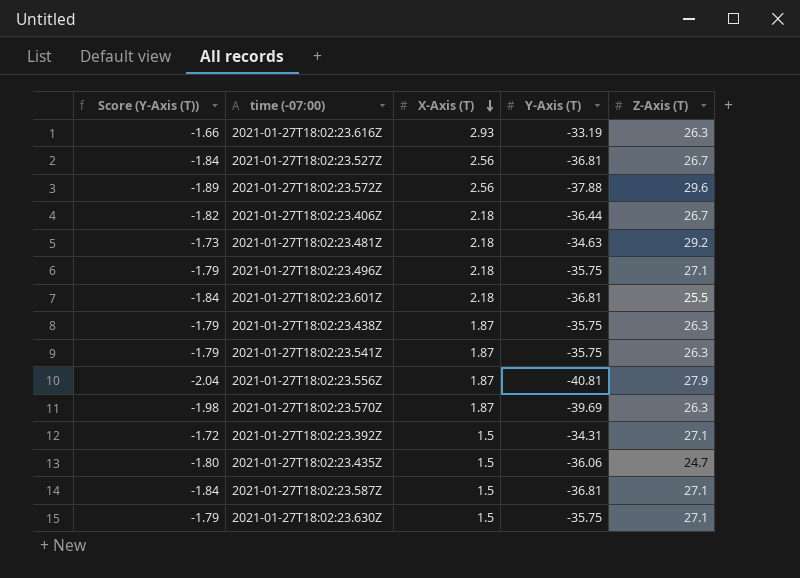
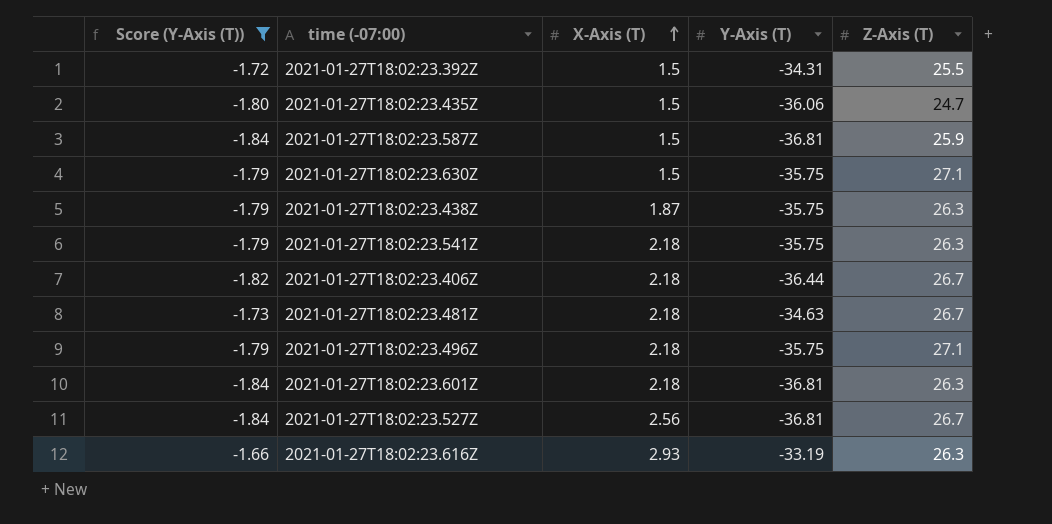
filter: none -> Score (Y-Axis (T)) >= -1.84
row order: X-Axis (T) descending -> X-Axis (T) ascending
2021-01-27T18:02:23.392Z | Z-Axis (T): 27.1 -> 25.5
2021-01-27T18:02:23.587Z | Z-Axis (T): 27.1 -> 25.9
2021-01-27T18:02:23.541Z | X-Axis (T): 1.87 -> 2.18
2021-01-27T18:02:23.481Z | Z-Axis (T): 29.2 -> 26.7
2021-01-27T18:02:23.601Z | Z-Axis (T): 25.5 -> 26.3

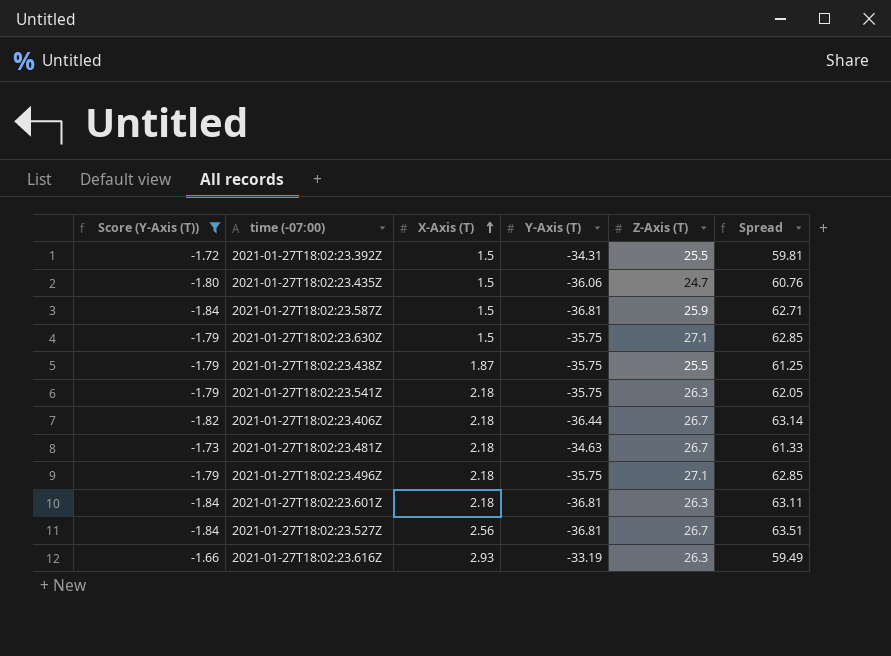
column Spread | formula: none -> [Z-Axis (T)] - [Y-Axis (T)]
2021-01-27T18:02:23.438Z | Z-Axis (T): 26.3 -> 25.5

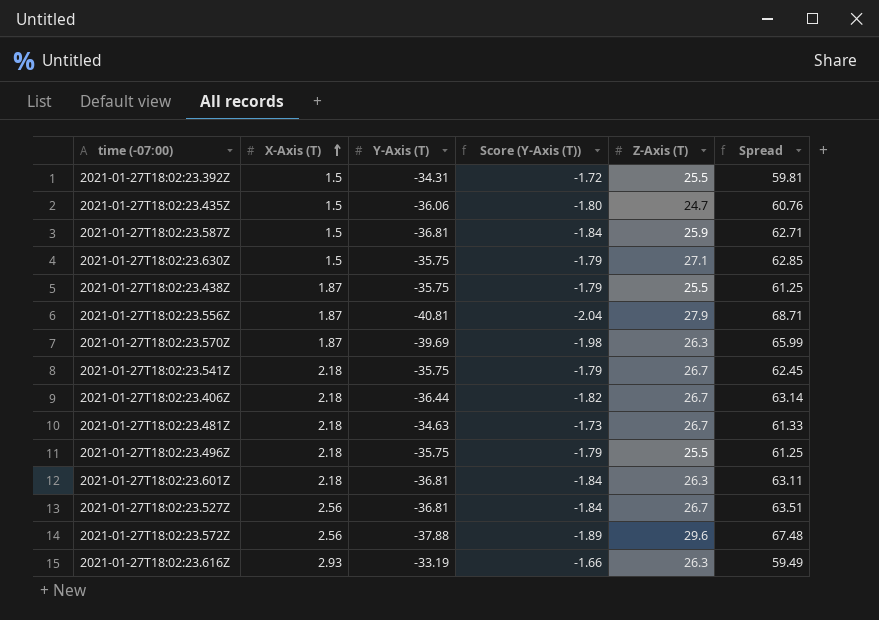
filter: Score (Y-Axis (T)) >= -1.84 -> none
column Score (Y-Axis (T)) | position: 1 -> 4
2021-01-27T18:02:23.541Z | Z-Axis (T): 26.3 -> 26.7
2021-01-27T18:02:23.541Z | Spread: 62.05 -> 62.45
2021-01-27T18:02:23.496Z | Z-Axis (T): 27.1 -> 25.5
2021-01-27T18:02:23.496Z | Spread: 62.85 -> 61.25

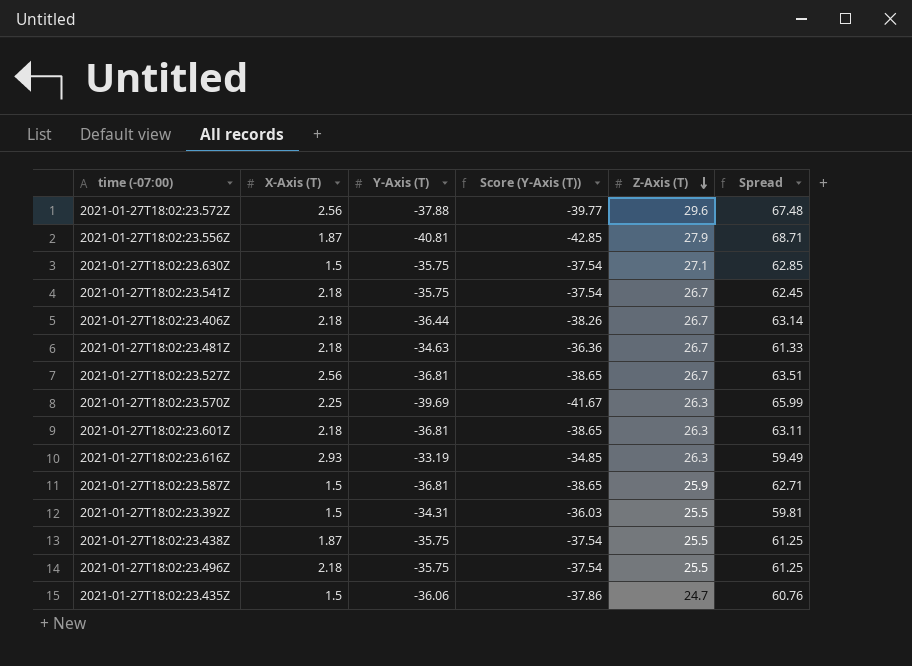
row order: X-Axis (T) ascending -> Z-Axis (T) descending
column Score (Y-Axis (T)) | formula: [Y-Axis (T)] * 0.05 -> [Y-Axis (T)] * 1.05
2021-01-27T18:02:23.570Z | X-Axis (T): 1.87 -> 2.25

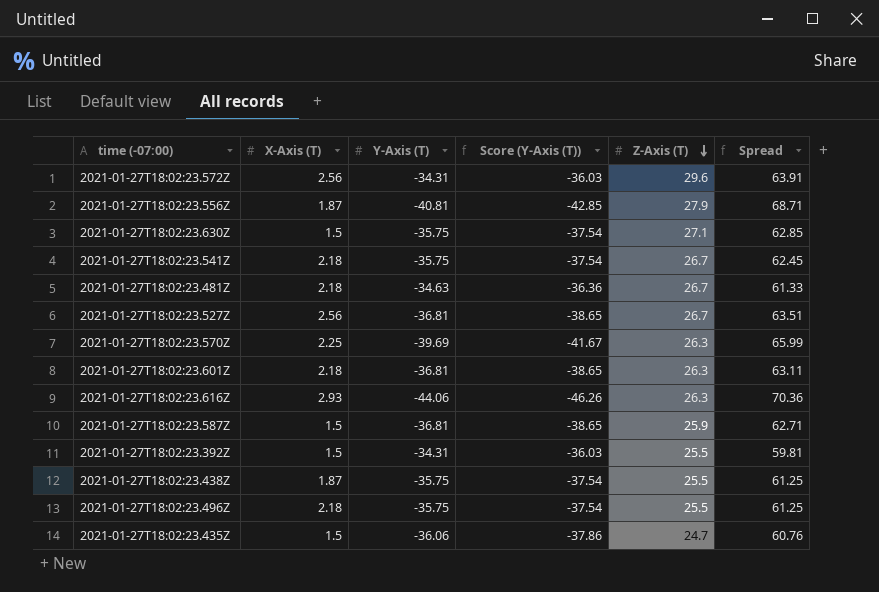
row 2021-01-27T18:02:23.406Z: 2.18 | -36.44 | -38.26 | 26.7 | 63.14 -> none
2021-01-27T18:02:23.572Z | Y-Axis (T): -37.88 -> -34.31
2021-01-27T18:02:23.572Z | Score (Y-Axis (T)): -39.77 -> -36.03
2021-01-27T18:02:23.572Z | Spread: 67.48 -> 63.91
2021-01-27T18:02:23.616Z | Y-Axis (T): -33.19 -> -44.06
2021-01-27T18:02:23.616Z | Score (Y-Axis (T)): -34.85 -> -46.26
2021-01-27T18:02:23.616Z | Spread: 59.49 -> 70.36

